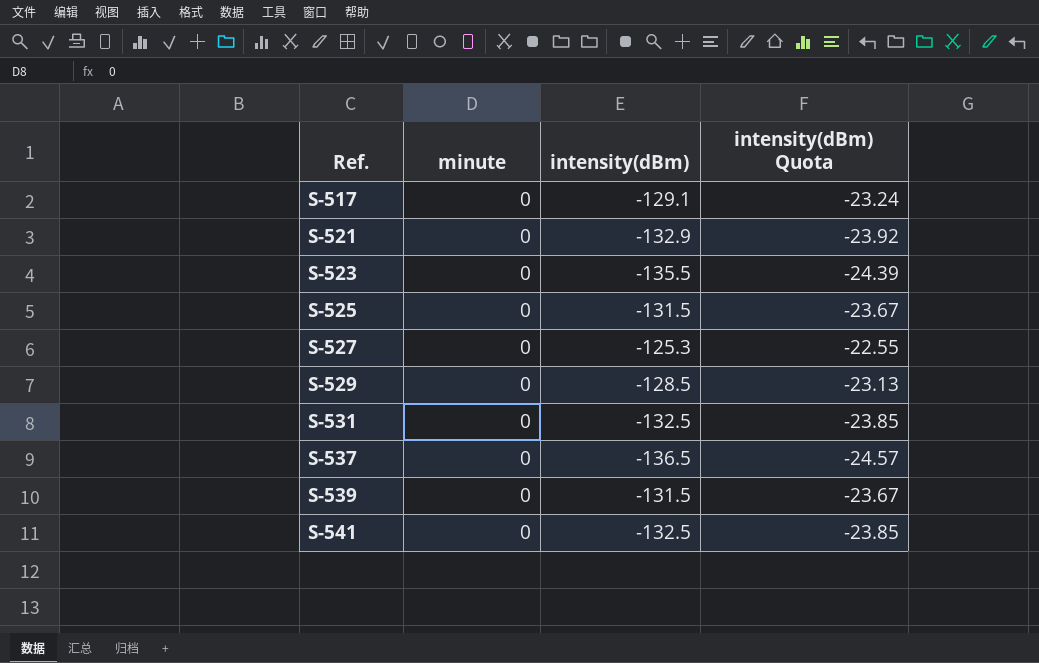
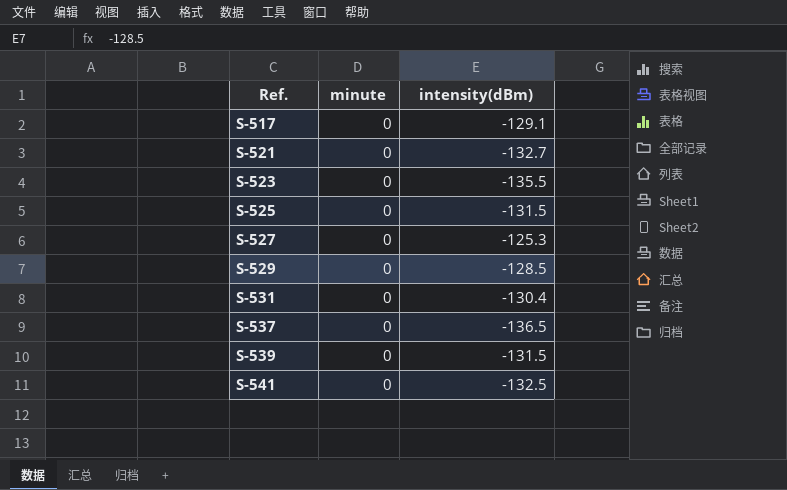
column intensity(dBm) Quota | formula: [intensity(dBm)] * 0.18 -> none
S-521 | intensity(dBm): -132.9 -> -132.7
S-531 | intensity(dBm): -132.5 -> -130.4

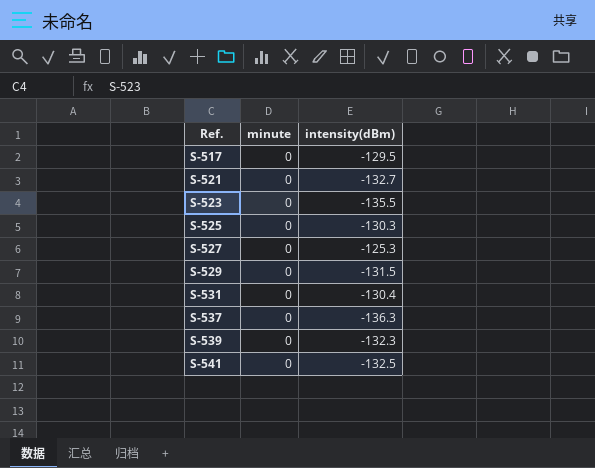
S-517 | intensity(dBm): -129.1 -> -129.5
S-525 | intensity(dBm): -131.5 -> -130.3
S-529 | intensity(dBm): -128.5 -> -131.5
S-537 | intensity(dBm): -136.5 -> -136.3
S-539 | intensity(dBm): -131.5 -> -132.3

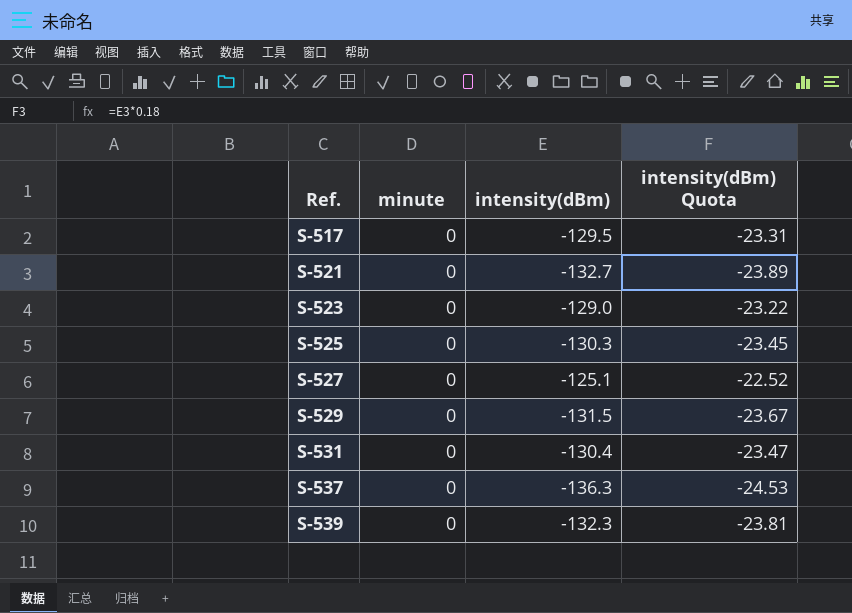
column intensity(dBm) Quota | formula: none -> [intensity(dBm)] * 0.18
row S-541: 0 | -132.5 -> none
S-523 | intensity(dBm): -135.5 -> -129.0
S-527 | intensity(dBm): -125.3 -> -125.1

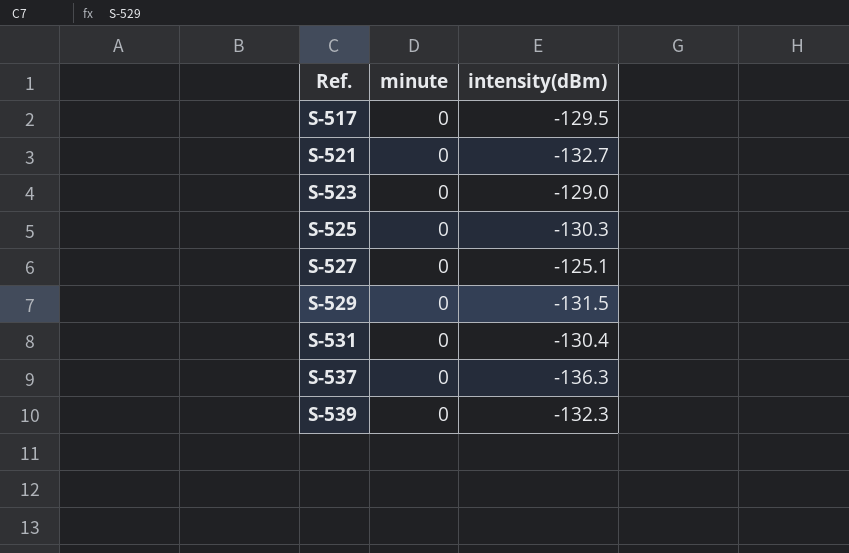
column intensity(dBm) Quota | formula: [intensity(dBm)] * 0.18 -> none

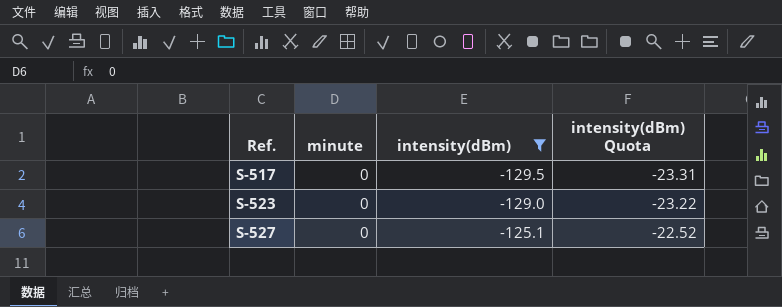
filter: none -> intensity(dBm) >= -129.5
column intensity(dBm) Quota | formula: none -> [intensity(dBm)] * 0.18

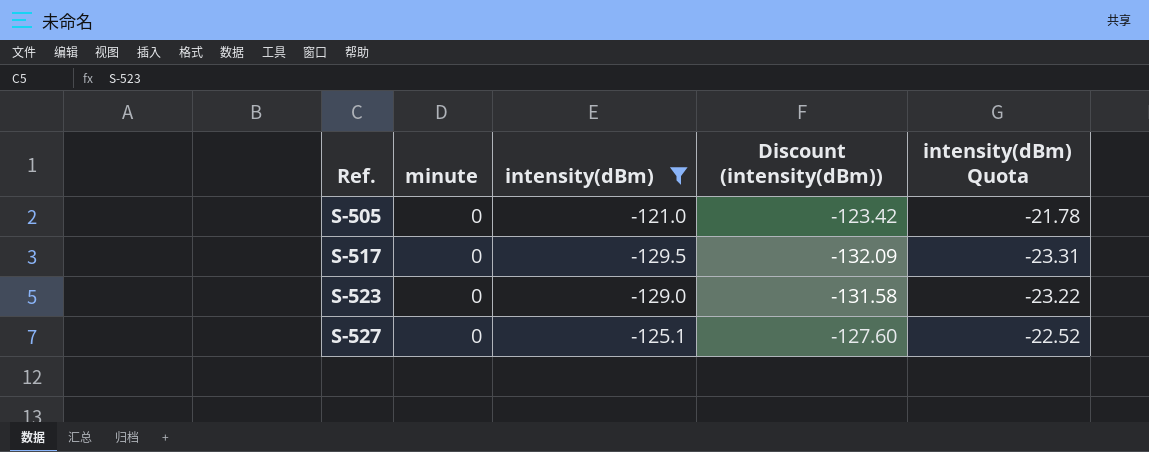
column Discount (intensity(dBm)) | formula: none -> [intensity(dBm)] * 1.02
row S-505: none -> 0 | -121.0 | -123.42 | -21.78

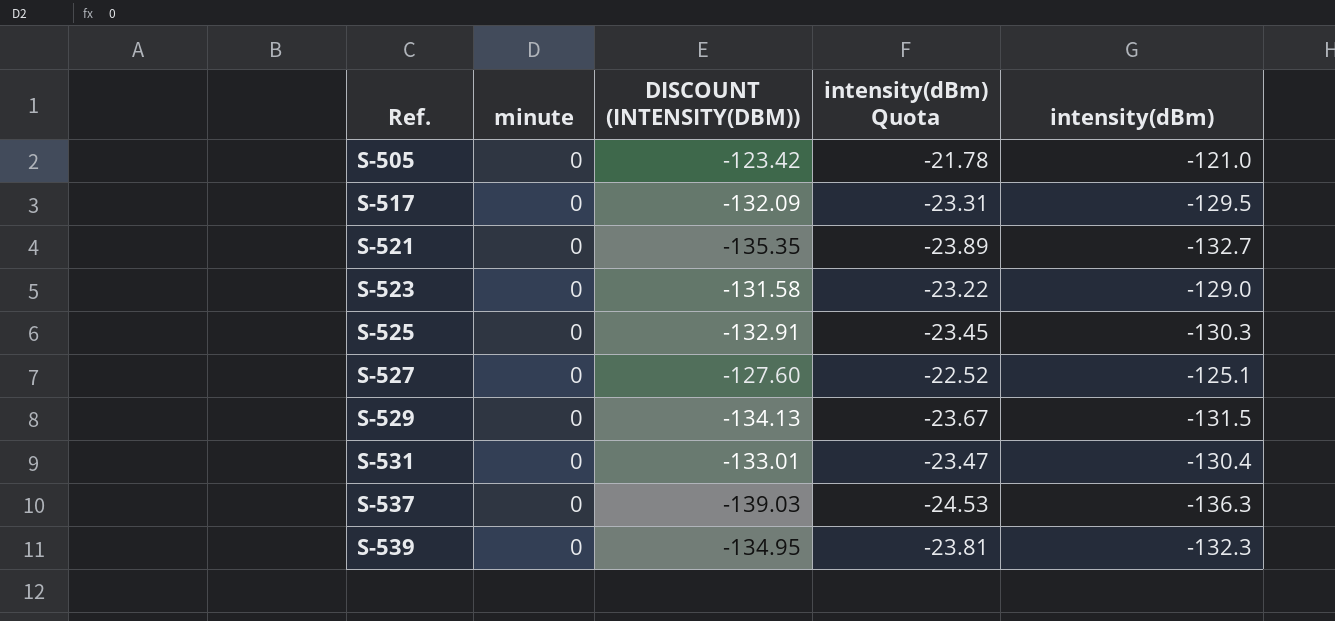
filter: intensity(dBm) >= -129.5 -> none
column name: Discount (intensity(dBm)) -> DISCOUNT (INTENSITY(DBM))
column intensity(dBm) | position: 3 -> 5

